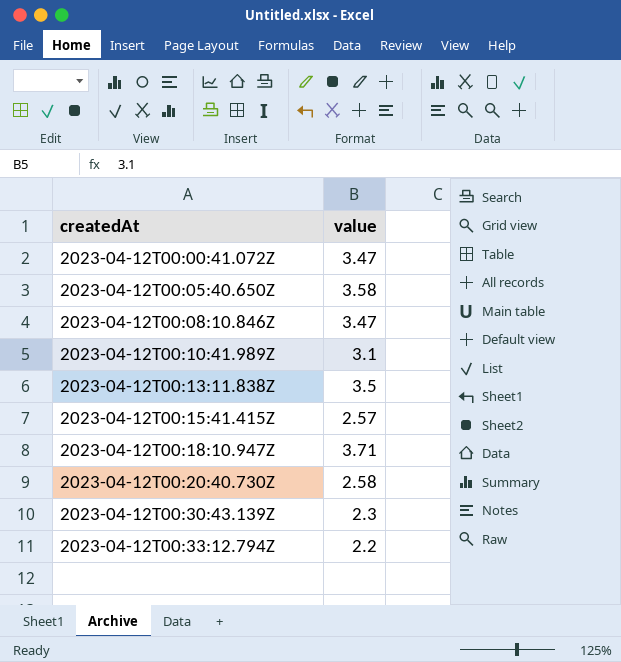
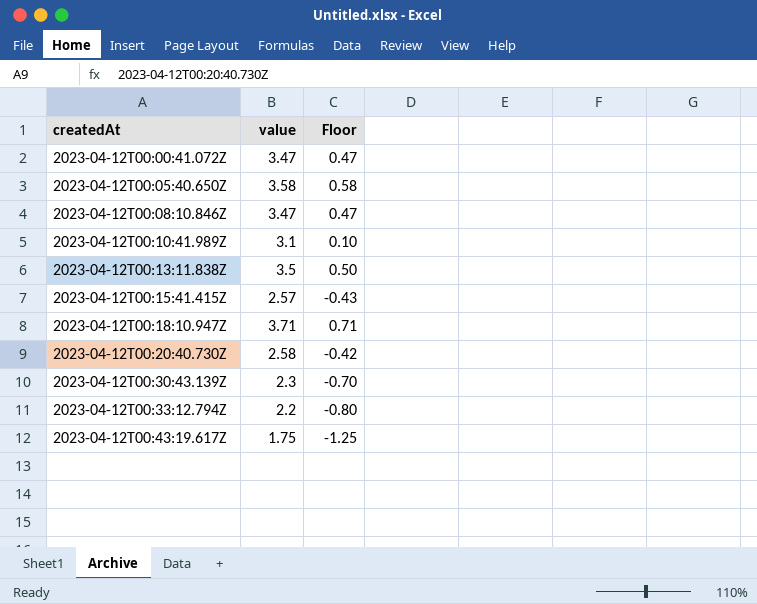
column Floor | formula: none -> [value] - 3
row 2023-04-12T00:43:19.617Z: none -> 1.75 | -1.25

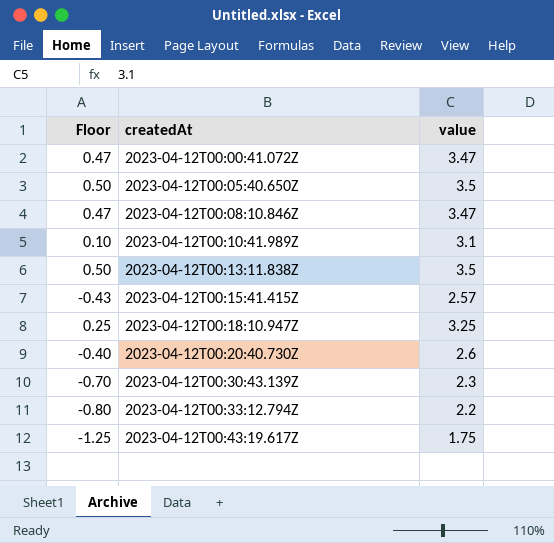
column Floor | position: 3 -> 1
2023-04-12T00:05:40.650Z | Floor: 0.58 -> 0.50
2023-04-12T00:05:40.650Z | value: 3.58 -> 3.5
2023-04-12T00:18:10.947Z | Floor: 0.71 -> 0.25
2023-04-12T00:18:10.947Z | value: 3.71 -> 3.25
2023-04-12T00:20:40.730Z | Floor: -0.42 -> -0.40
2023-04-12T00:20:40.730Z | value: 2.58 -> 2.6

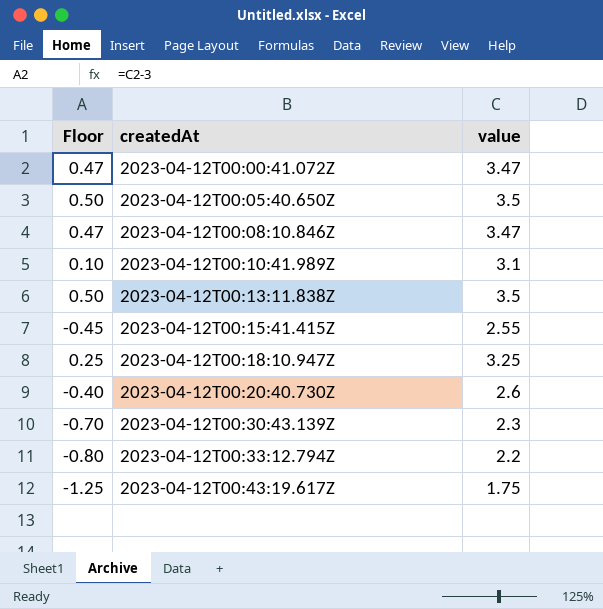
2023-04-12T00:15:41.415Z | Floor: -0.43 -> -0.45
2023-04-12T00:15:41.415Z | value: 2.57 -> 2.55

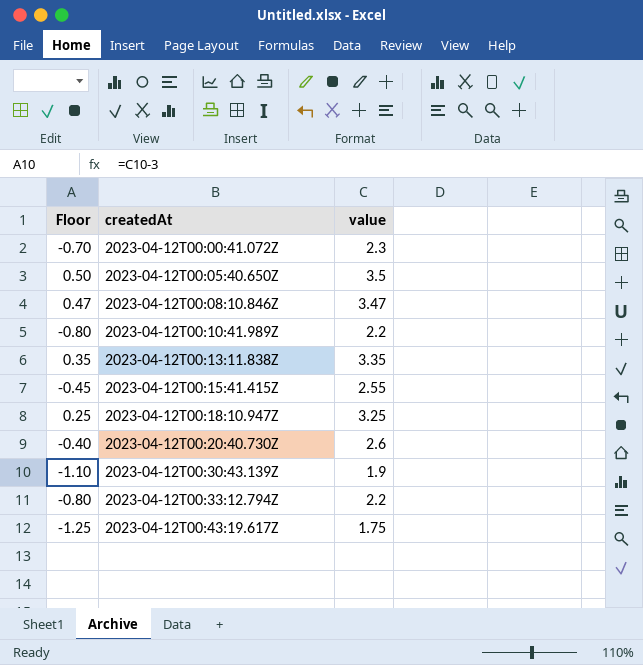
2023-04-12T00:00:41.072Z | Floor: 0.47 -> -0.70
2023-04-12T00:00:41.072Z | value: 3.47 -> 2.3
2023-04-12T00:10:41.989Z | Floor: 0.10 -> -0.80
2023-04-12T00:10:41.989Z | value: 3.1 -> 2.2
2023-04-12T00:13:11.838Z | Floor: 0.50 -> 0.35
2023-04-12T00:13:11.838Z | value: 3.5 -> 3.35
2023-04-12T00:30:43.139Z | Floor: -0.70 -> -1.10
2023-04-12T00:30:43.139Z | value: 2.3 -> 1.9

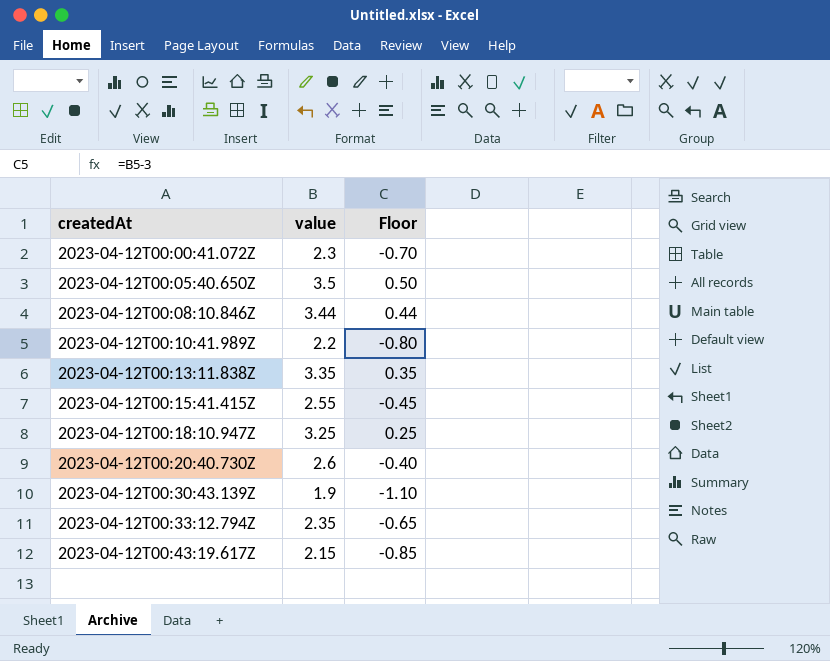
column Floor | position: 1 -> 3
2023-04-12T00:08:10.846Z | value: 3.47 -> 3.44
2023-04-12T00:08:10.846Z | Floor: 0.47 -> 0.44
2023-04-12T00:33:12.794Z | value: 2.2 -> 2.35
2023-04-12T00:33:12.794Z | Floor: -0.80 -> -0.65
2023-04-12T00:43:19.617Z | value: 1.75 -> 2.15
2023-04-12T00:43:19.617Z | Floor: -1.25 -> -0.85

